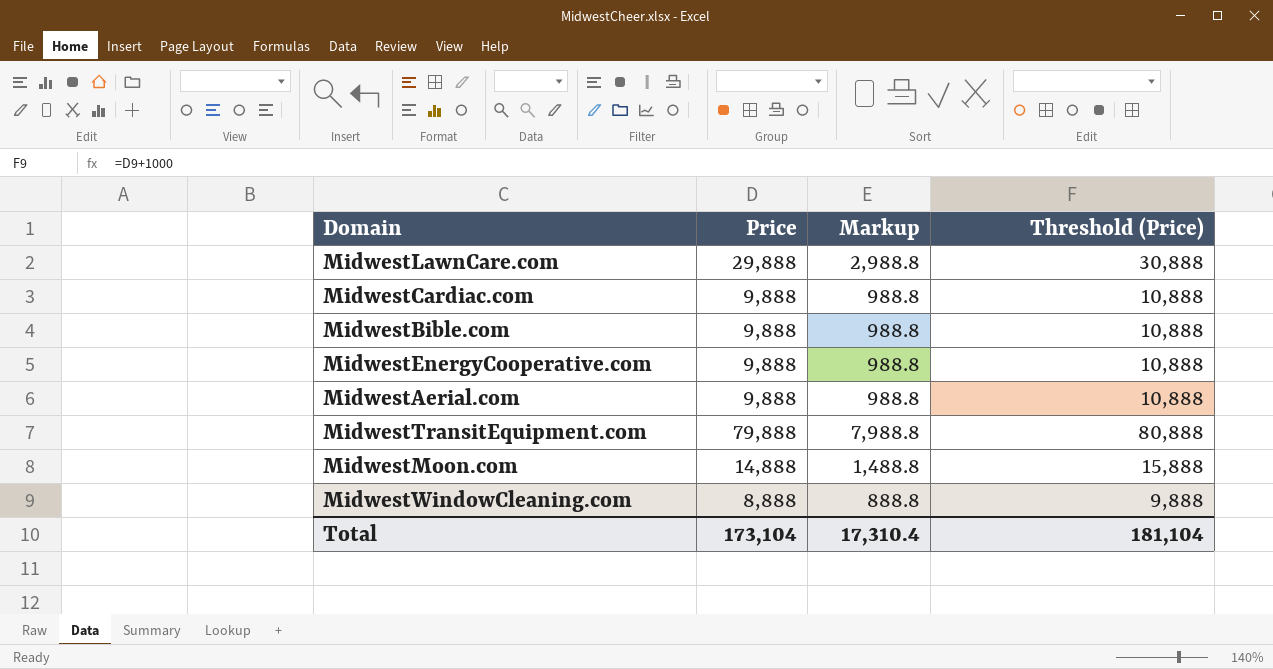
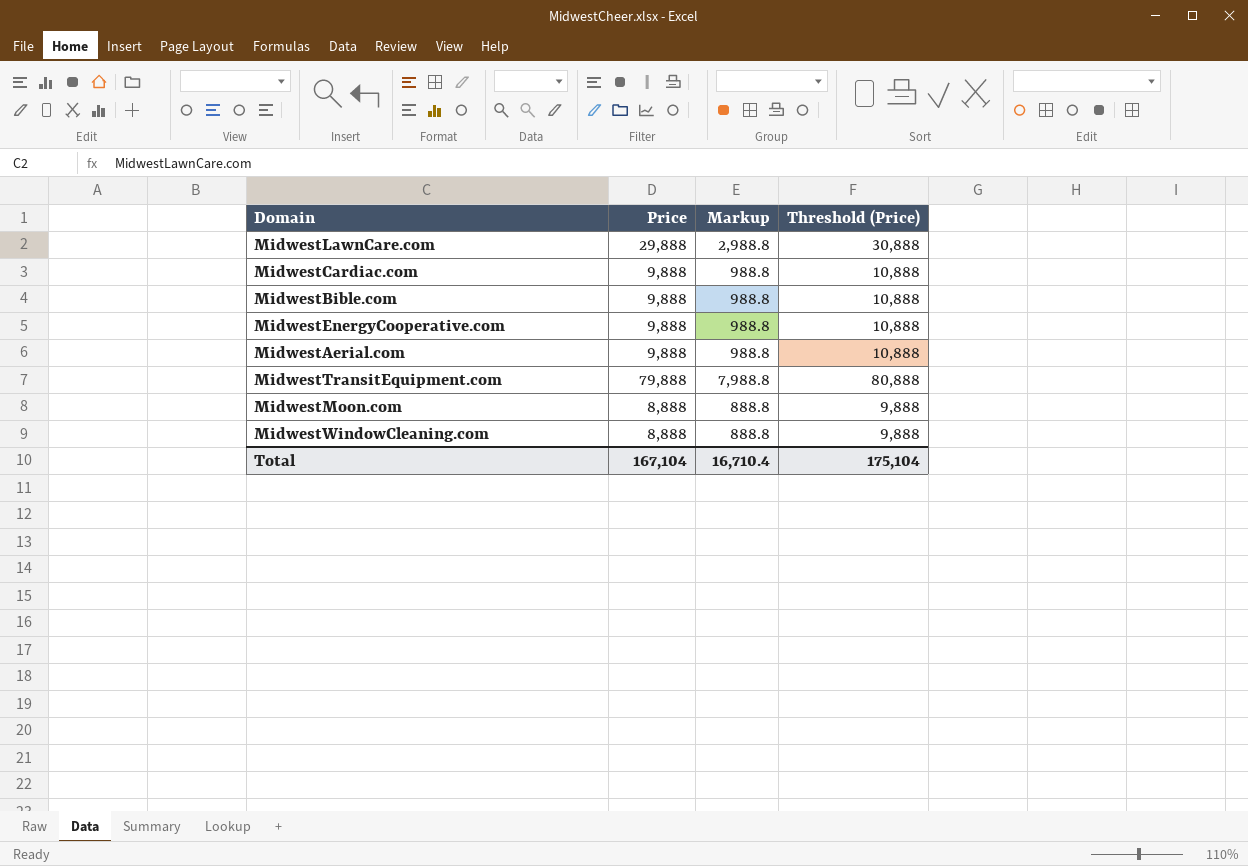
MidwestMoon.com | Price: 14,888 -> 8,888
MidwestMoon.com | Markup: 1,488.8 -> 888.8
MidwestMoon.com | Threshold (Price): 15,888 -> 9,888
Total | Price: 173,104 -> 167,104
Total | Markup: 17,310.4 -> 16,710.4
Total | Threshold (Price): 181,104 -> 175,104

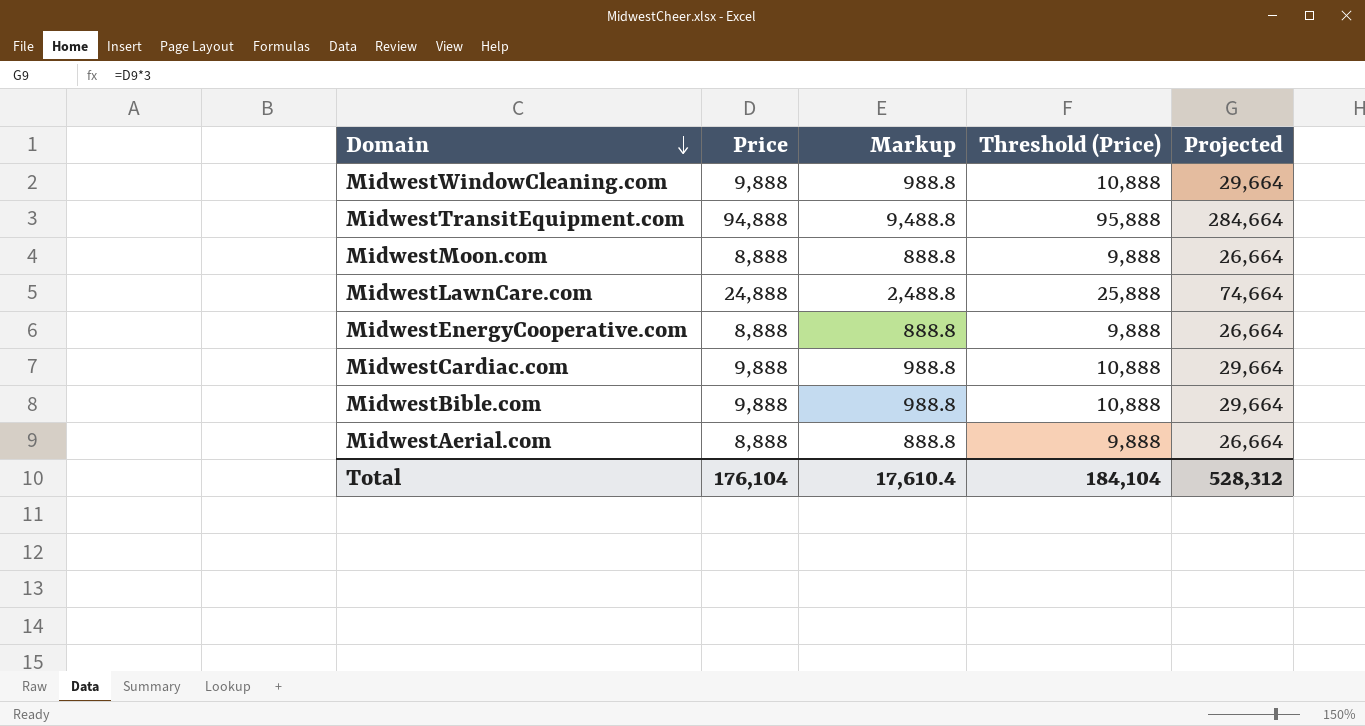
row order: none -> Domain descending
column Projected | formula: none -> [Price] * 3
MidwestWindowCleaning.com | Price: 8,888 -> 9,888
MidwestWindowCleaning.com | Markup: 888.8 -> 988.8
MidwestWindowCleaning.com | Threshold (Price): 9,888 -> 10,888
MidwestTransitEquipment.com | Price: 79,888 -> 94,888
MidwestTransitEquipment.com | Markup: 7,988.8 -> 9,488.8
MidwestTransitEquipment.com | Threshold (Price): 80,888 -> 95,888
MidwestLawnCare.com | Price: 29,888 -> 24,888
MidwestLawnCare.com | Markup: 2,988.8 -> 2,488.8
MidwestLawnCare.com | Threshold (Price): 30,888 -> 25,888
MidwestEnergyCooperative.com | Price: 9,888 -> 8,888
MidwestEnergyCooperative.com | Markup: 988.8 -> 888.8
MidwestEnergyCooperative.com | Threshold (Price): 10,888 -> 9,888
MidwestAerial.com | Price: 9,888 -> 8,888
MidwestAerial.com | Markup: 988.8 -> 888.8
MidwestAerial.com | Threshold (Price): 10,888 -> 9,888
Total | Price: 167,104 -> 176,104
Total | Markup: 16,710.4 -> 17,610.4
Total | Threshold (Price): 175,104 -> 184,104

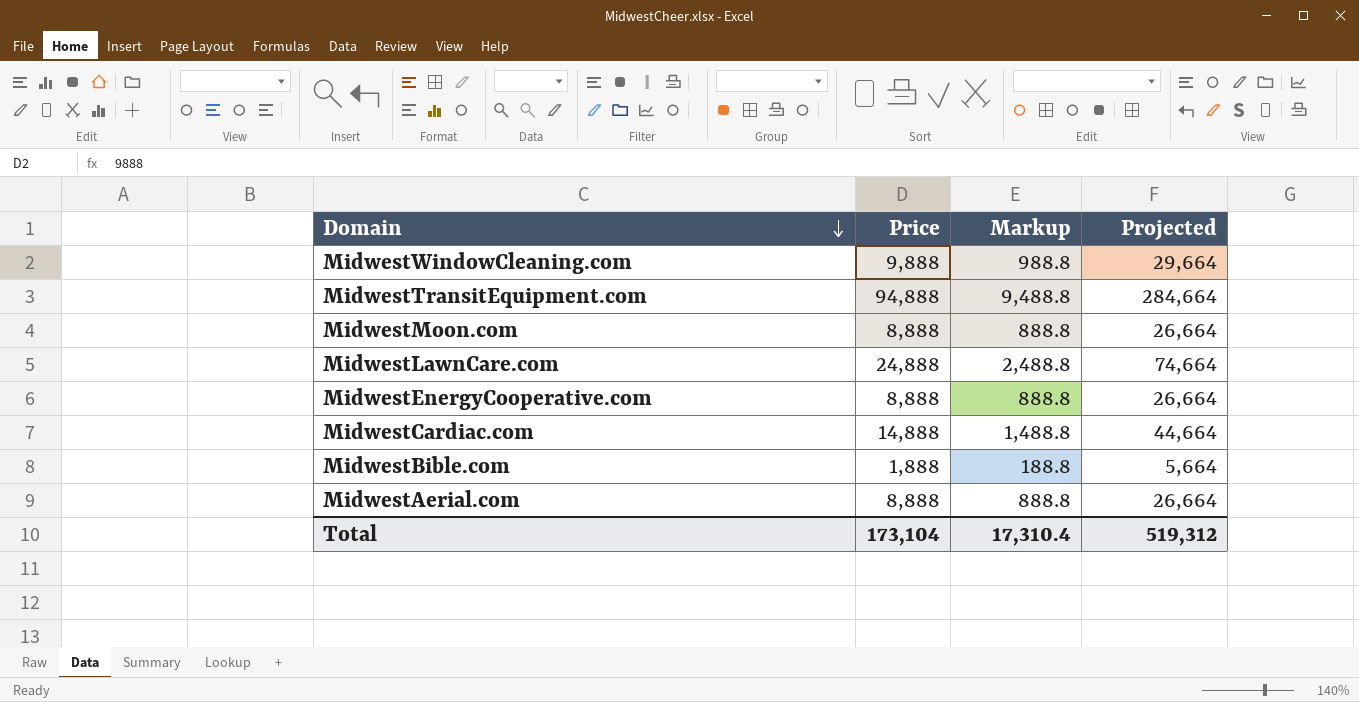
column Threshold (Price) | formula: [Price] + 1000 -> none
MidwestCardiac.com | Price: 9,888 -> 14,888
MidwestCardiac.com | Markup: 988.8 -> 1,488.8
MidwestCardiac.com | Projected: 29,664 -> 44,664
MidwestBible.com | Price: 9,888 -> 1,888
MidwestBible.com | Markup: 988.8 -> 188.8
MidwestBible.com | Projected: 29,664 -> 5,664
Total | Price: 176,104 -> 173,104
Total | Markup: 17,610.4 -> 17,310.4
Total | Projected: 528,312 -> 519,312

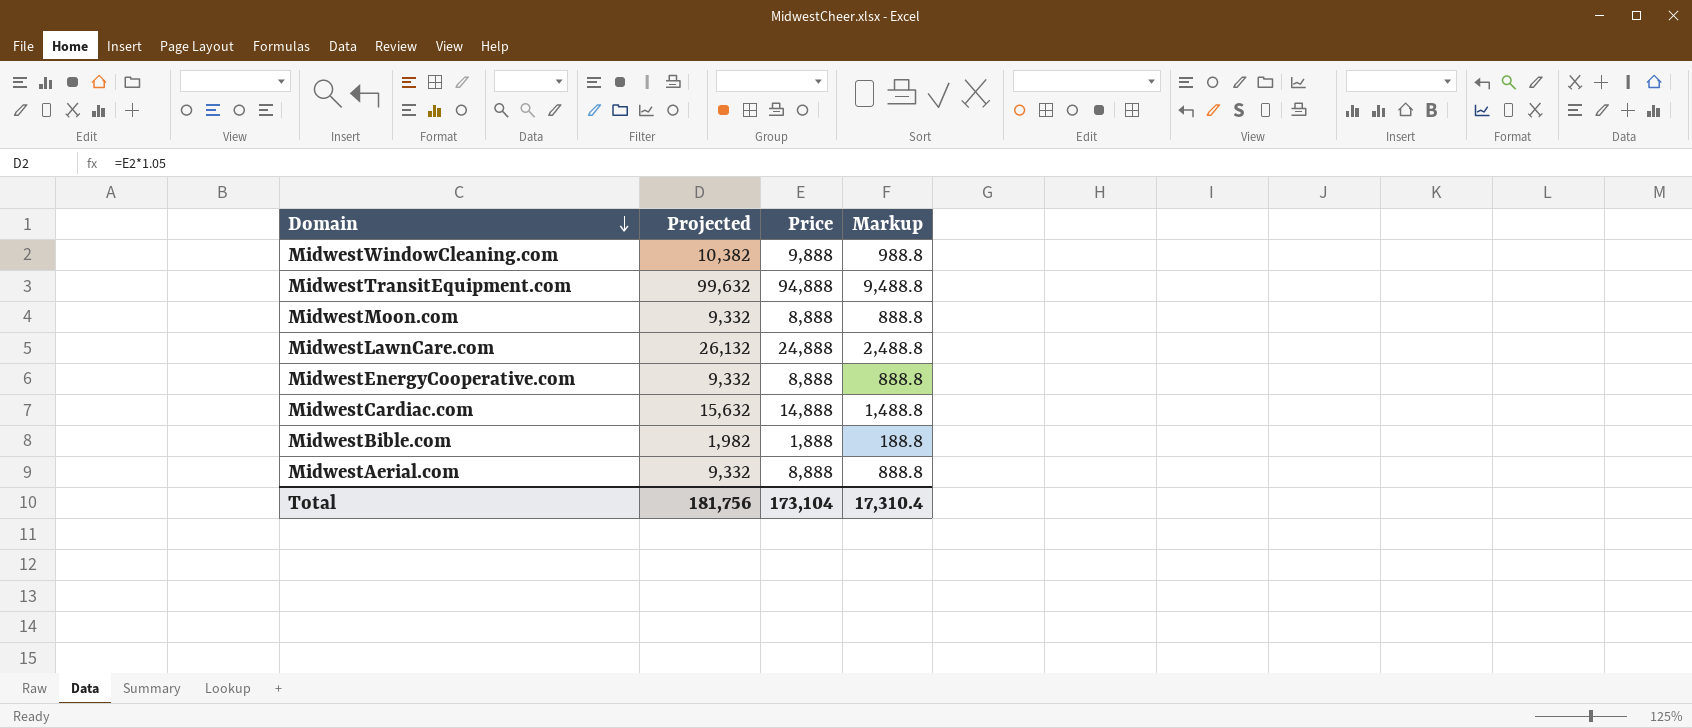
column Projected | formula: [Price] * 3 -> [Price] * 1.05
column Projected | position: 4 -> 2
Total | Projected: 519,312 -> 181,756

